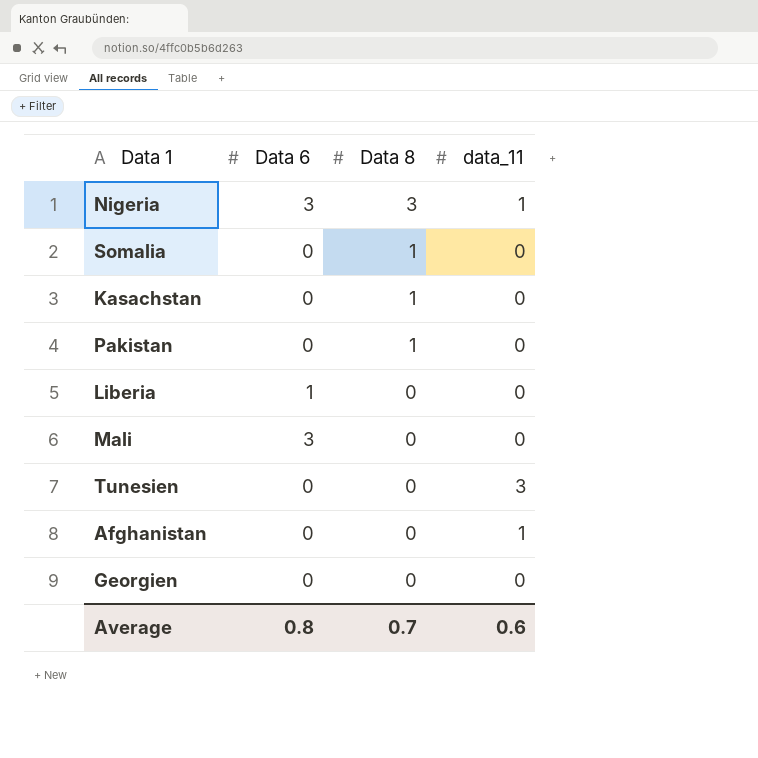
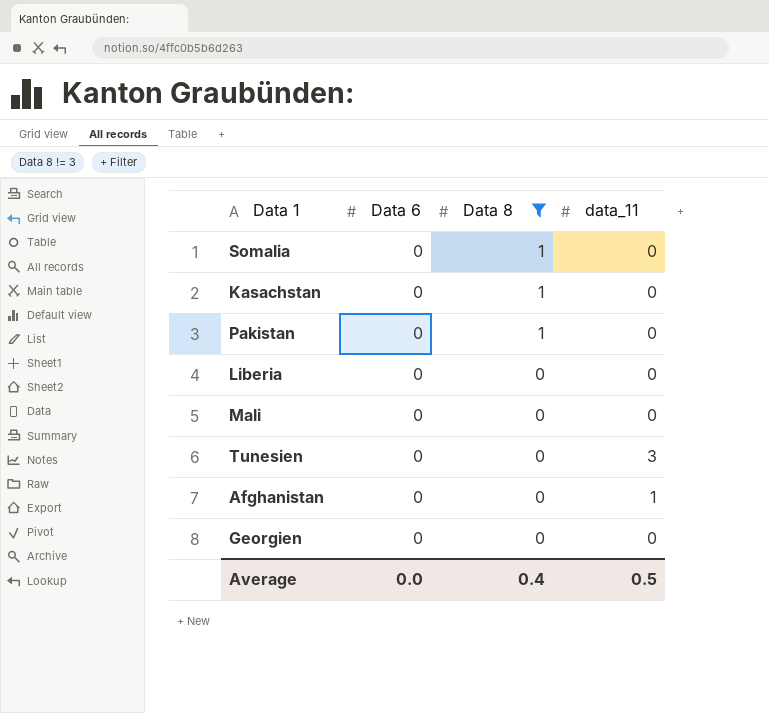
filter: none -> Data 8 != 3
Liberia | Data 6: 1 -> 0
Mali | Data 6: 3 -> 0
Average | Data 6: 0.8 -> 0.0
Average | Data 8: 0.7 -> 0.4
Average | data_11: 0.6 -> 0.5

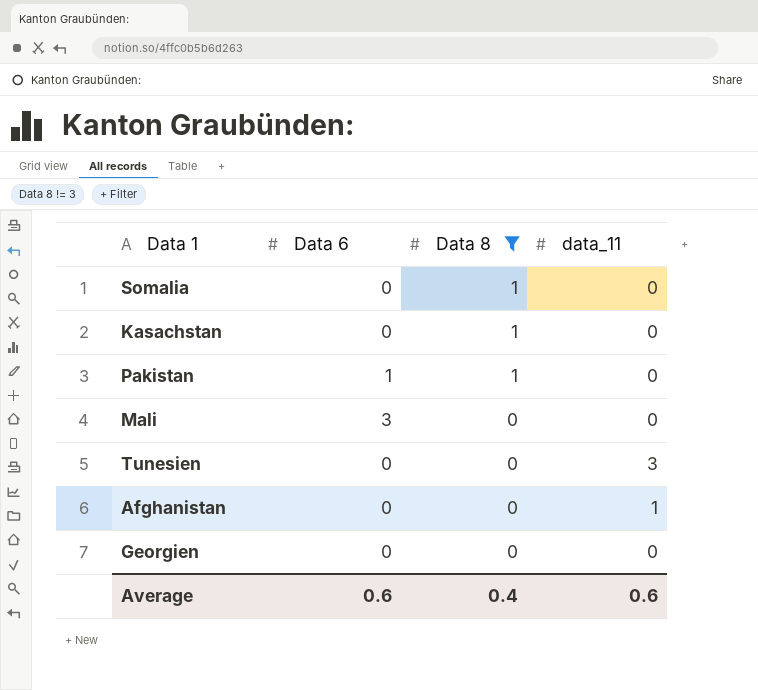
row Liberia: 0 | 0 | 0 -> none
Pakistan | Data 6: 0 -> 1
Mali | Data 6: 0 -> 3
Average | Data 6: 0.0 -> 0.6
Average | data_11: 0.5 -> 0.6

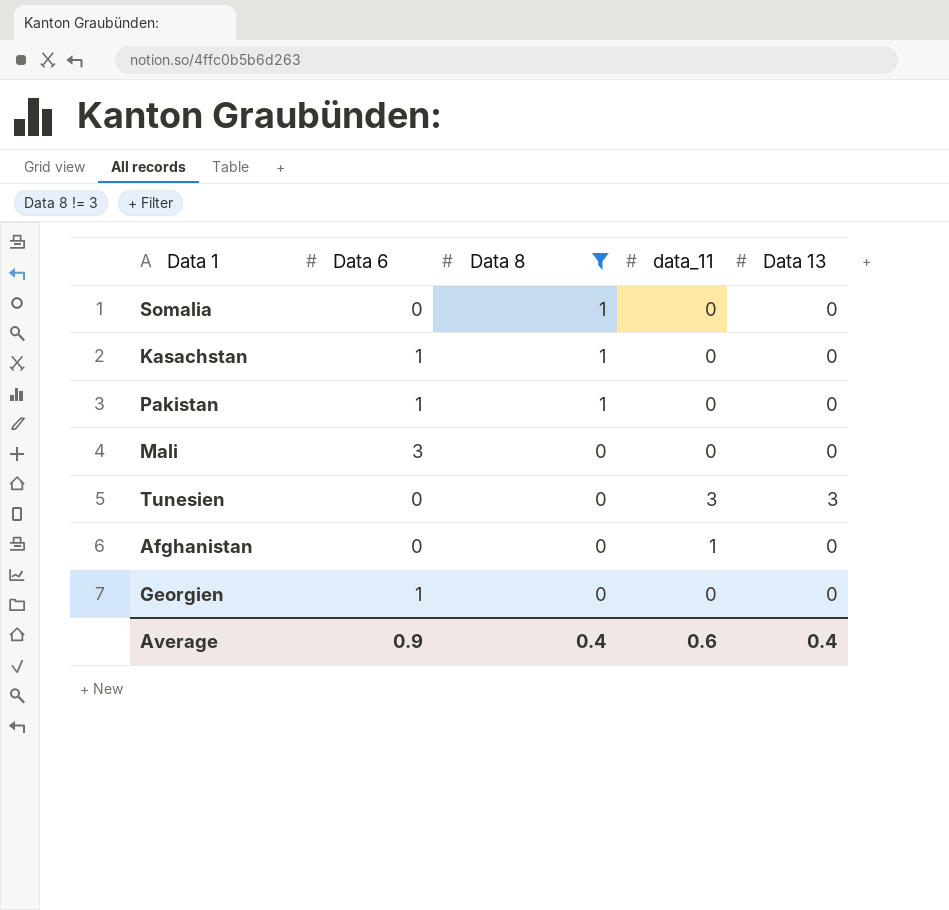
column Data 13 | position: none -> 5
Kasachstan | Data 6: 0 -> 1
Georgien | Data 6: 0 -> 1
Average | Data 6: 0.6 -> 0.9

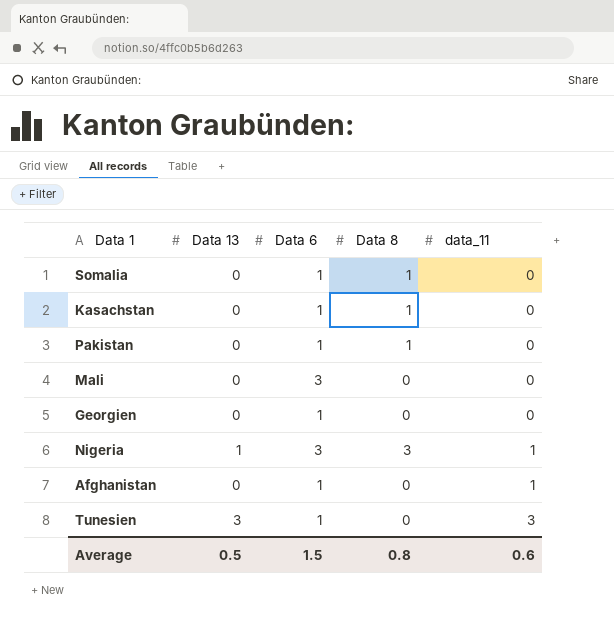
filter: Data 8 != 3 -> none
row order: Data 8 descending -> data_11 ascending
column Data 13 | position: 5 -> 2
Somalia | Data 6: 0 -> 1
Afghanistan | Data 6: 0 -> 1
Tunesien | Data 6: 0 -> 1
Average | Data 13: 0.4 -> 0.5
Average | Data 6: 0.9 -> 1.5
Average | Data 8: 0.4 -> 0.8

